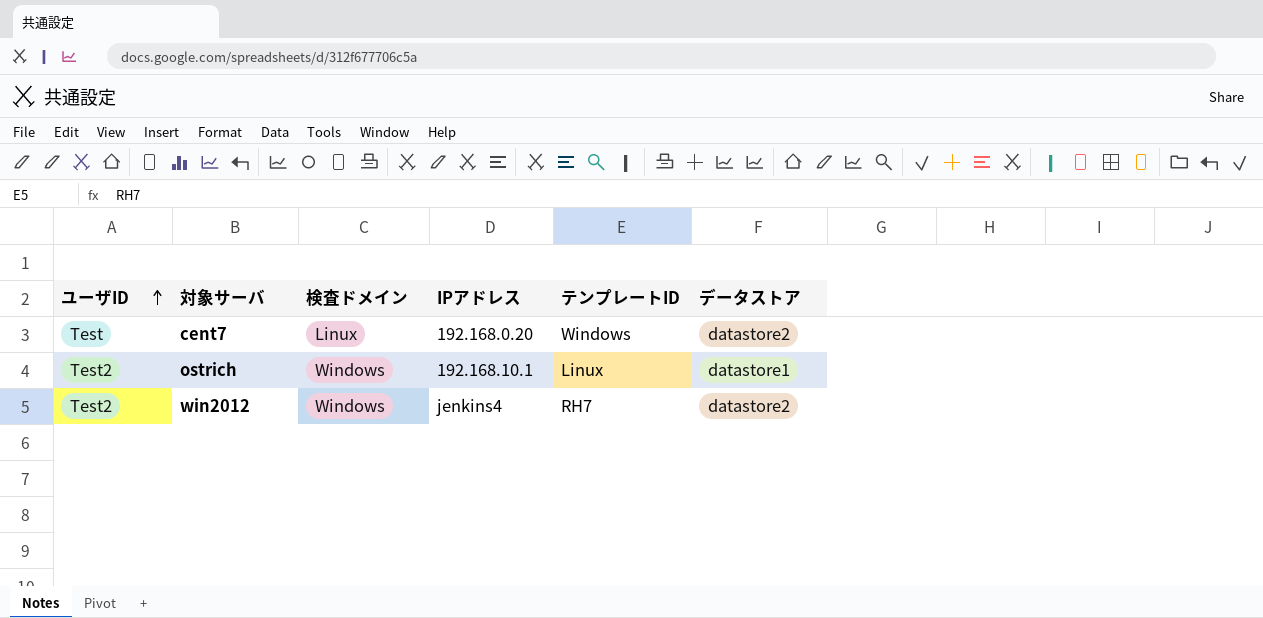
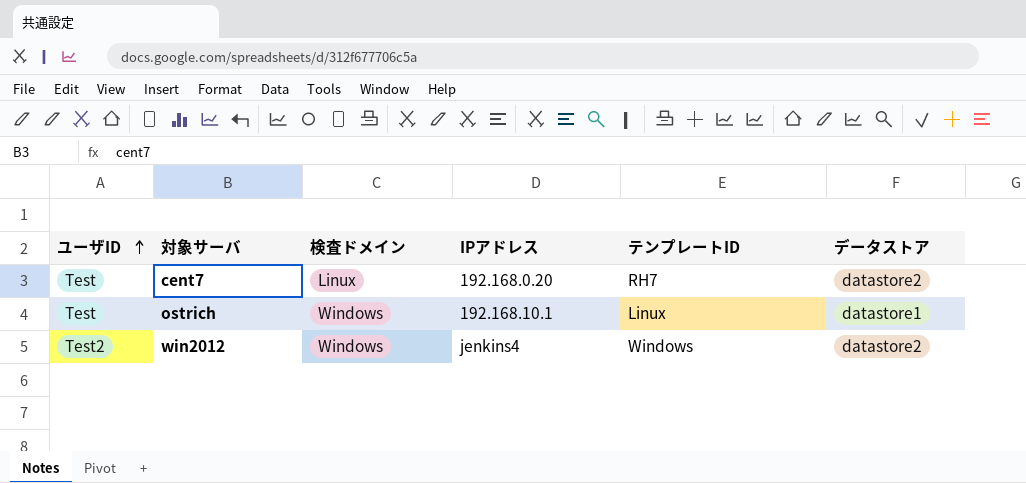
cent7 | テンプレートID: Windows -> RH7
ostrich | ユーザID: Test2 -> Test
win2012 | テンプレートID: RH7 -> Windows

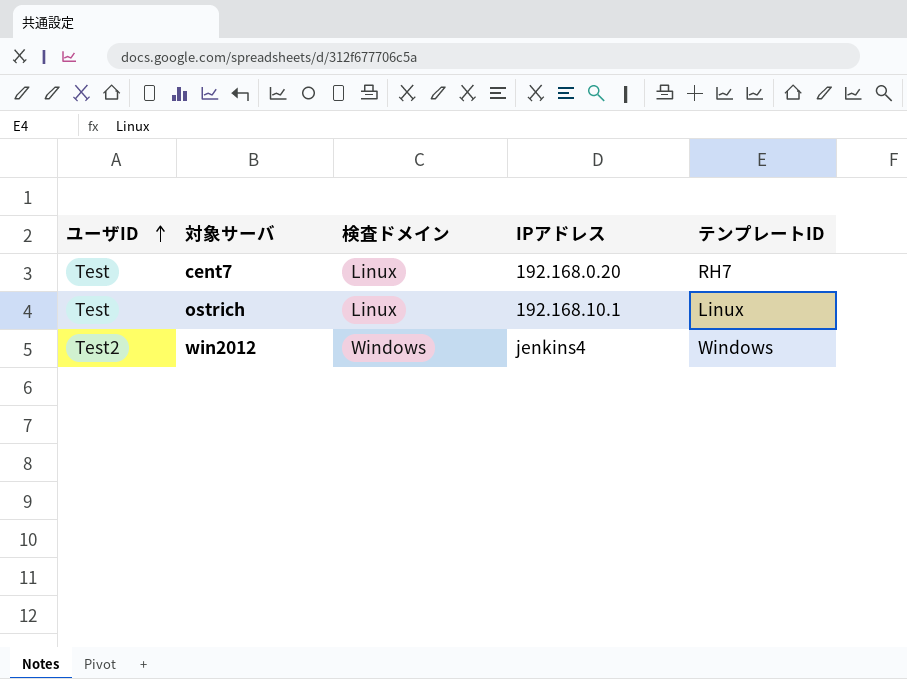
column データストア | position: 6 -> none
ostrich | 検査ドメイン: Windows -> Linux

